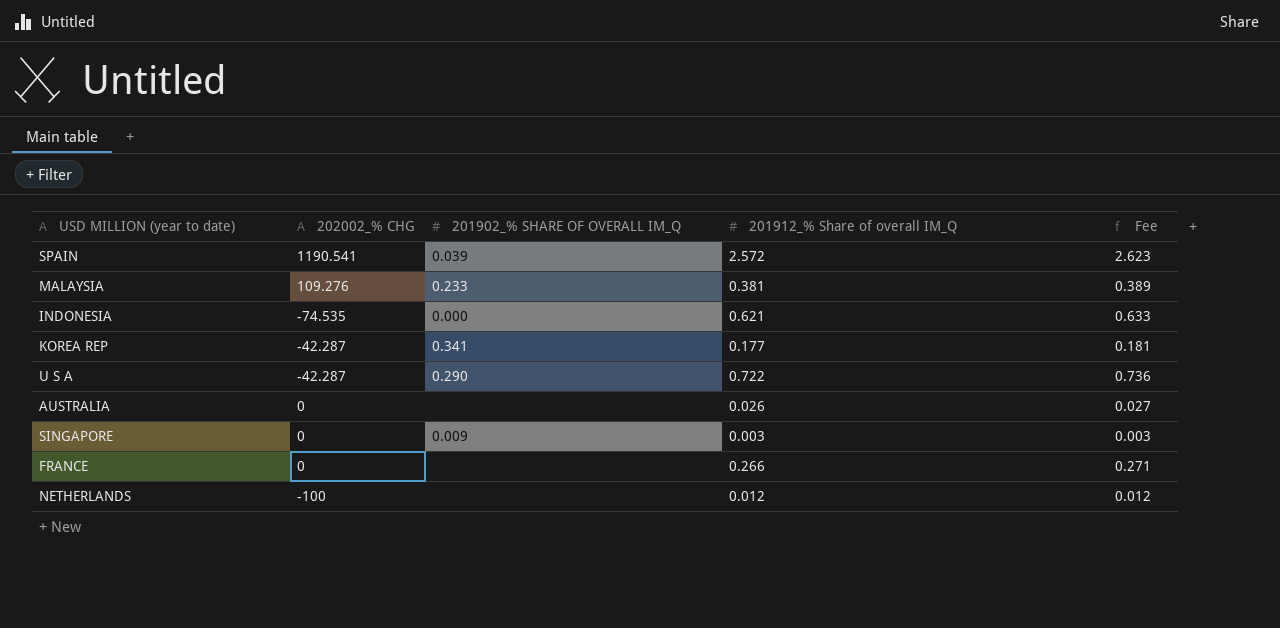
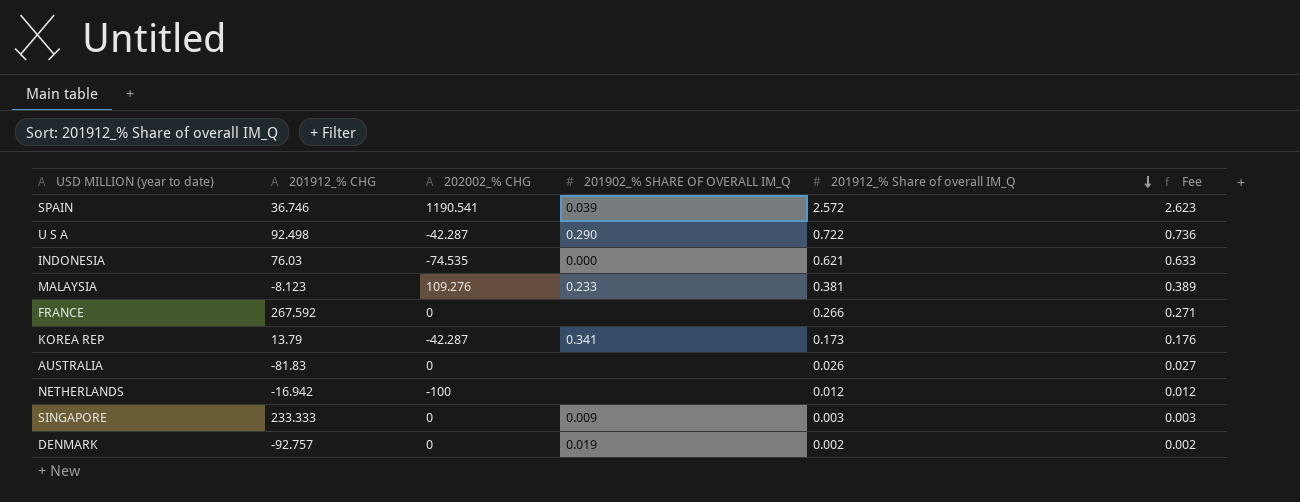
row order: none -> 201912_% Share of overall IM_Q descending
column 201912_% CHG | position: none -> 2
KOREA REP | 201912_% Share of overall IM_Q: 0.177 -> 0.173
KOREA REP | Fee: 0.181 -> 0.176
row DENMARK: none -> -92.757 | 0 | 0.019 | 0.002 | 0.002

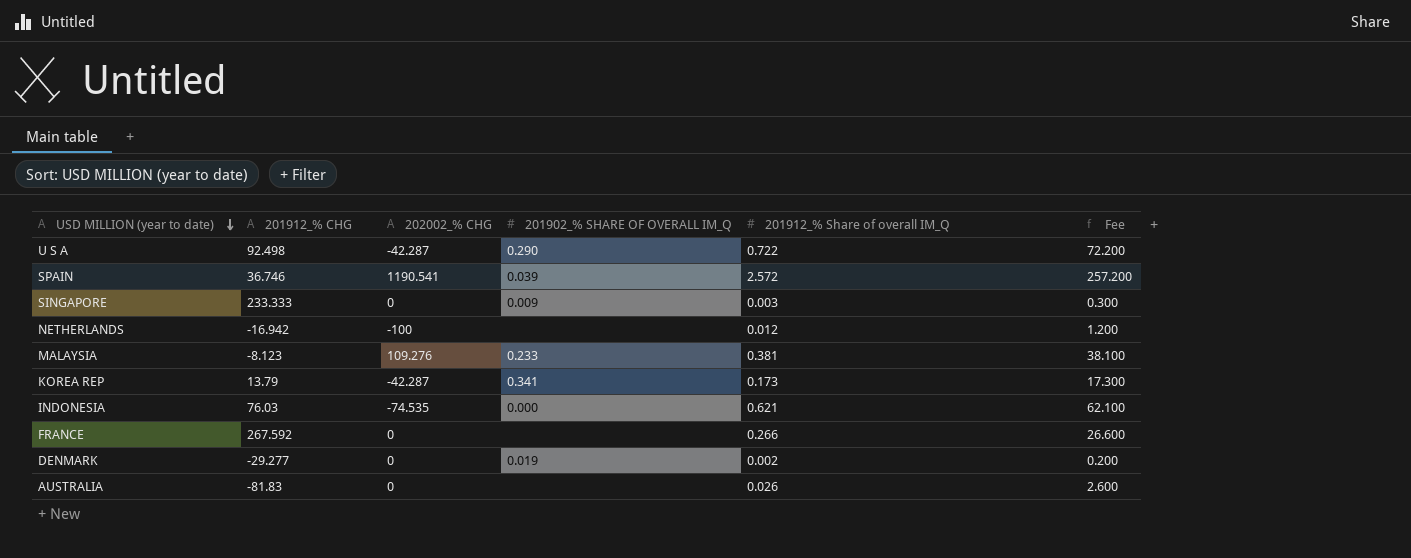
row order: 201912_% Share of overall IM_Q descending -> USD MILLION (year to date) descending
column Fee | formula: [201912_% Share of overall IM_Q] * 1.02 -> [201912_% Share of overall IM_Q] * 100
DENMARK | 201912_% CHG: -92.757 -> -29.277

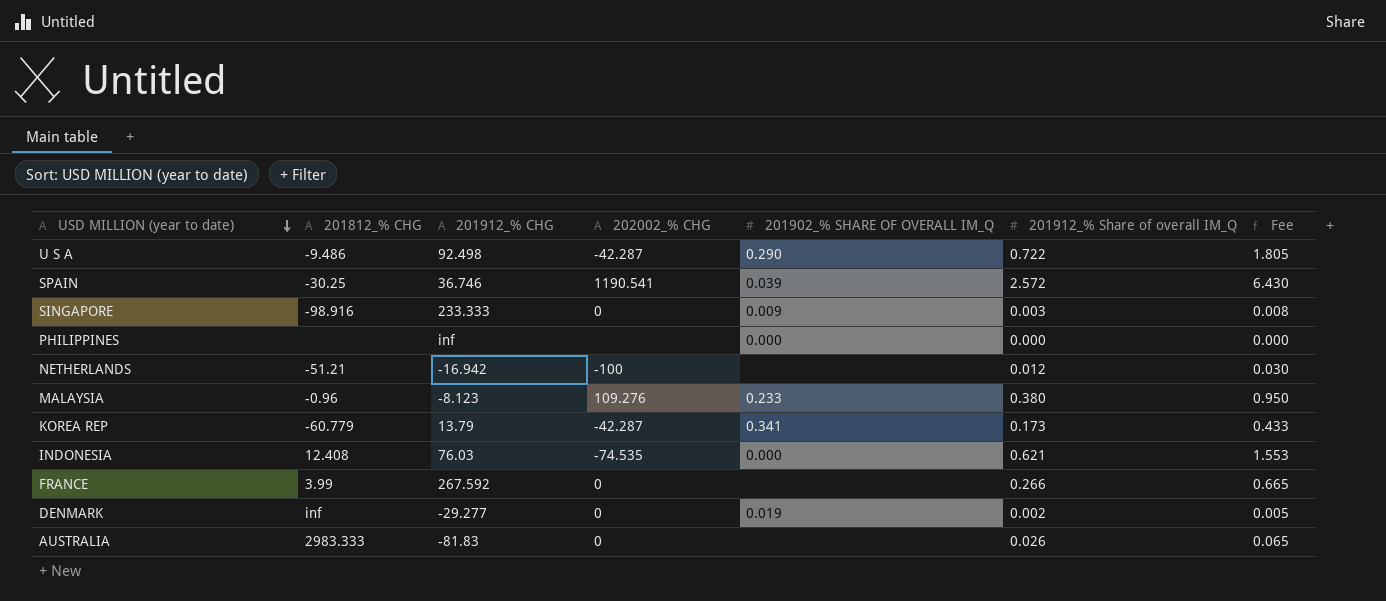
column 201812_% CHG | position: none -> 2
column Fee | formula: [201912_% Share of overall IM_Q] * 100 -> [201912_% Share of overall IM_Q] * 2.5
row PHILIPPINES: none -> none | inf | none | 0.000 | 0.000 | 0.000
MALAYSIA | 201912_% Share of overall IM_Q: 0.381 -> 0.380

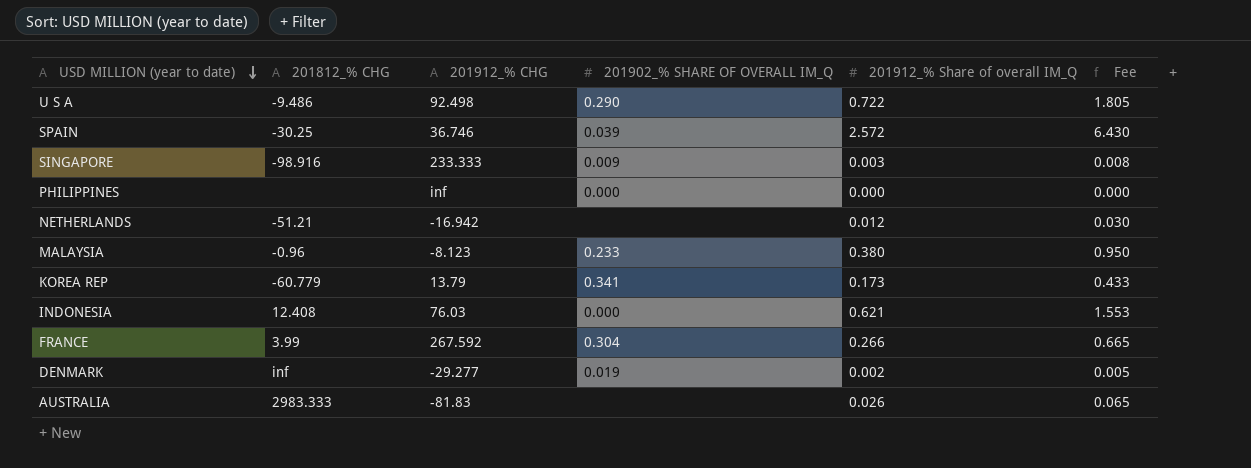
column 202002_% CHG | position: 4 -> none
FRANCE | 201902_% SHARE OF OVERALL IM_Q: none -> 0.304

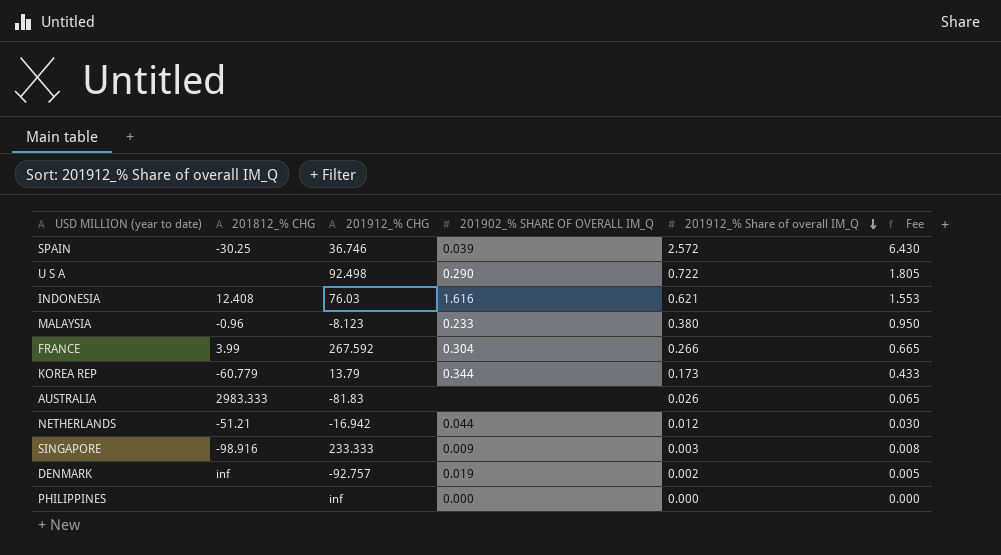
row order: USD MILLION (year to date) descending -> 201912_% Share of overall IM_Q descending
U S A | 201812_% CHG: -9.486 -> none
INDONESIA | 201902_% SHARE OF OVERALL IM_Q: 0.000 -> 1.616
KOREA REP | 201902_% SHARE OF OVERALL IM_Q: 0.341 -> 0.344
NETHERLANDS | 201902_% SHARE OF OVERALL IM_Q: none -> 0.044
DENMARK | 201912_% CHG: -29.277 -> -92.757

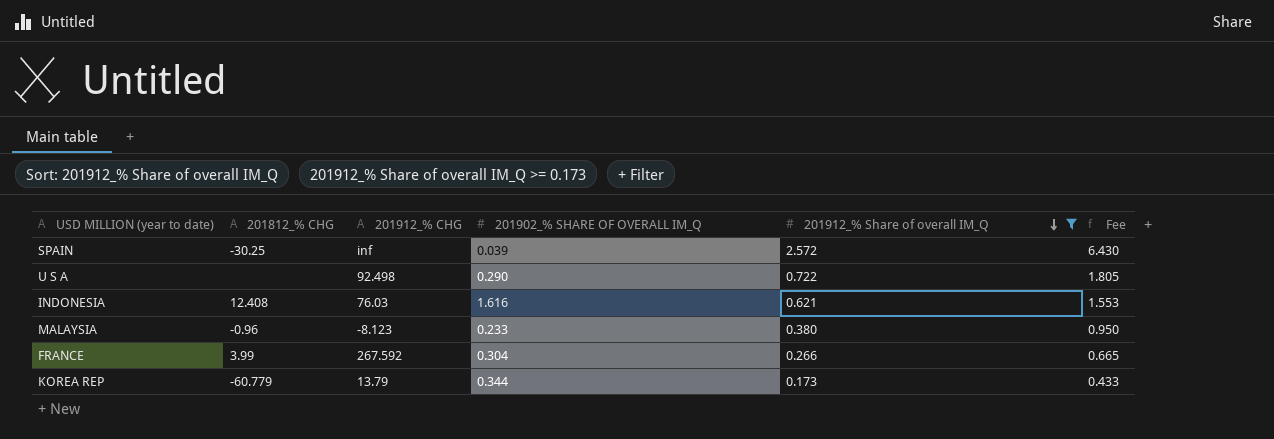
filter: none -> 201912_% Share of overall IM_Q >= 0.173
SPAIN | 201912_% CHG: 36.746 -> inf

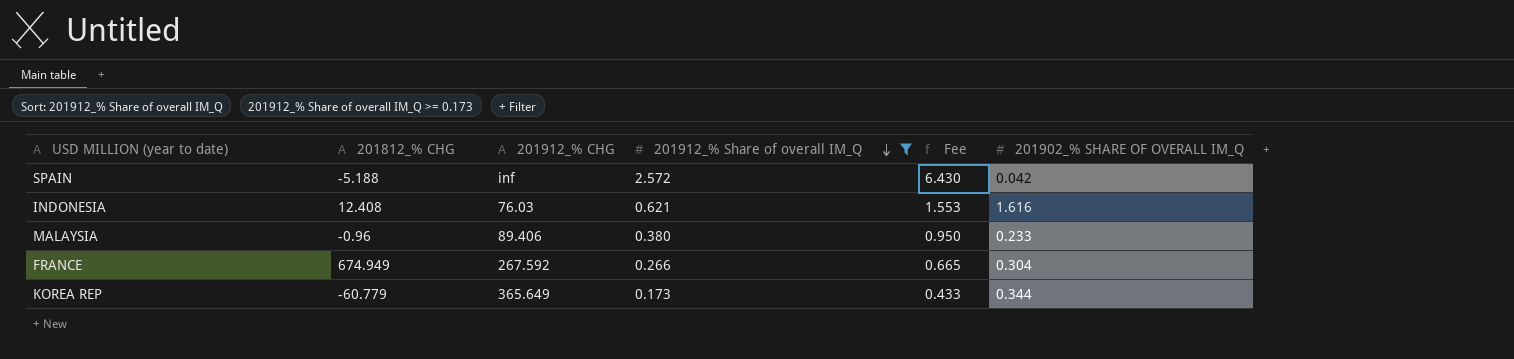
column 201902_% SHARE OF OVERALL IM_Q | position: 4 -> 6
row U S A: none | 92.498 | 0.290 | 0.722 | 1.805 -> none
SPAIN | 201812_% CHG: -30.25 -> -5.188
SPAIN | 201902_% SHARE OF OVERALL IM_Q: 0.039 -> 0.042
MALAYSIA | 201912_% CHG: -8.123 -> 89.406
FRANCE | 201812_% CHG: 3.99 -> 674.949
KOREA REP | 201912_% CHG: 13.79 -> 365.649

